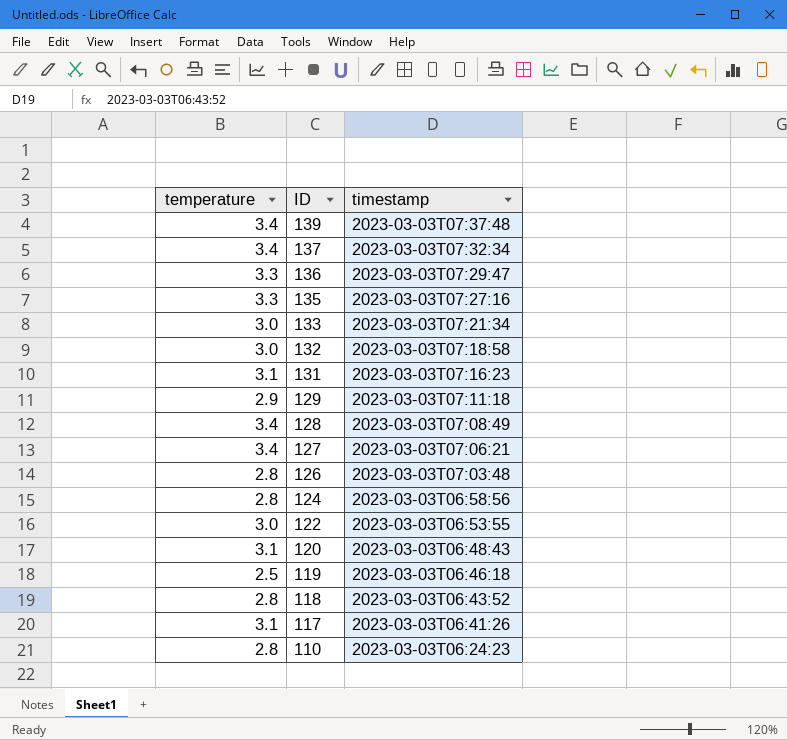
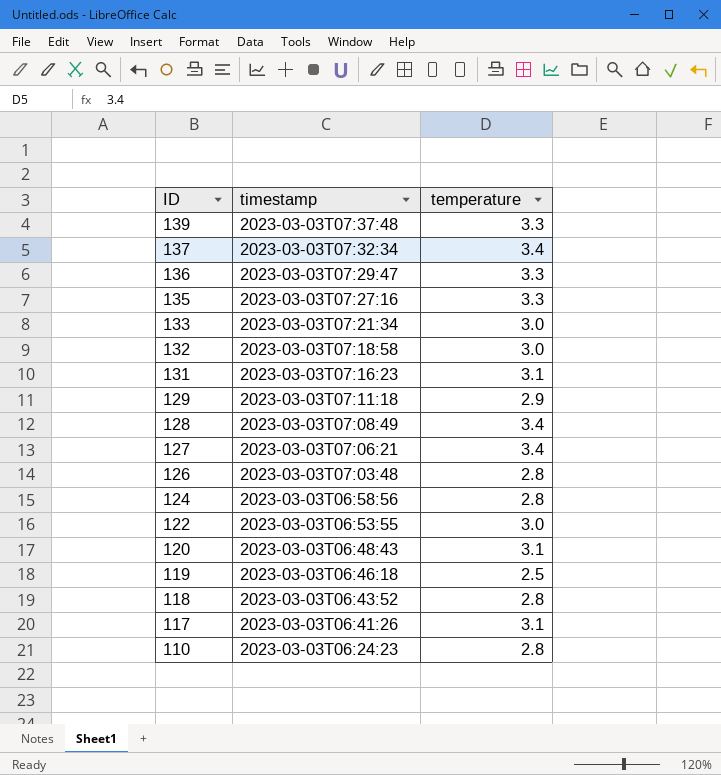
column temperature | position: 1 -> 3
139 | temperature: 3.4 -> 3.3

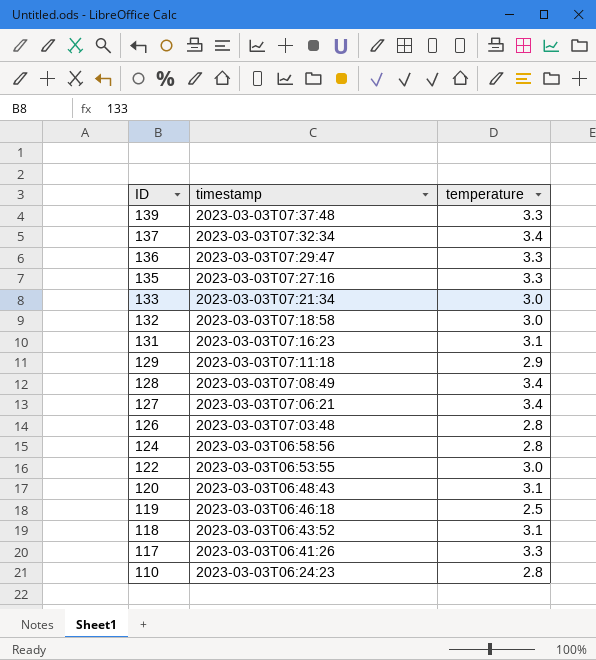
118 | temperature: 2.8 -> 3.1
117 | temperature: 3.1 -> 3.3

